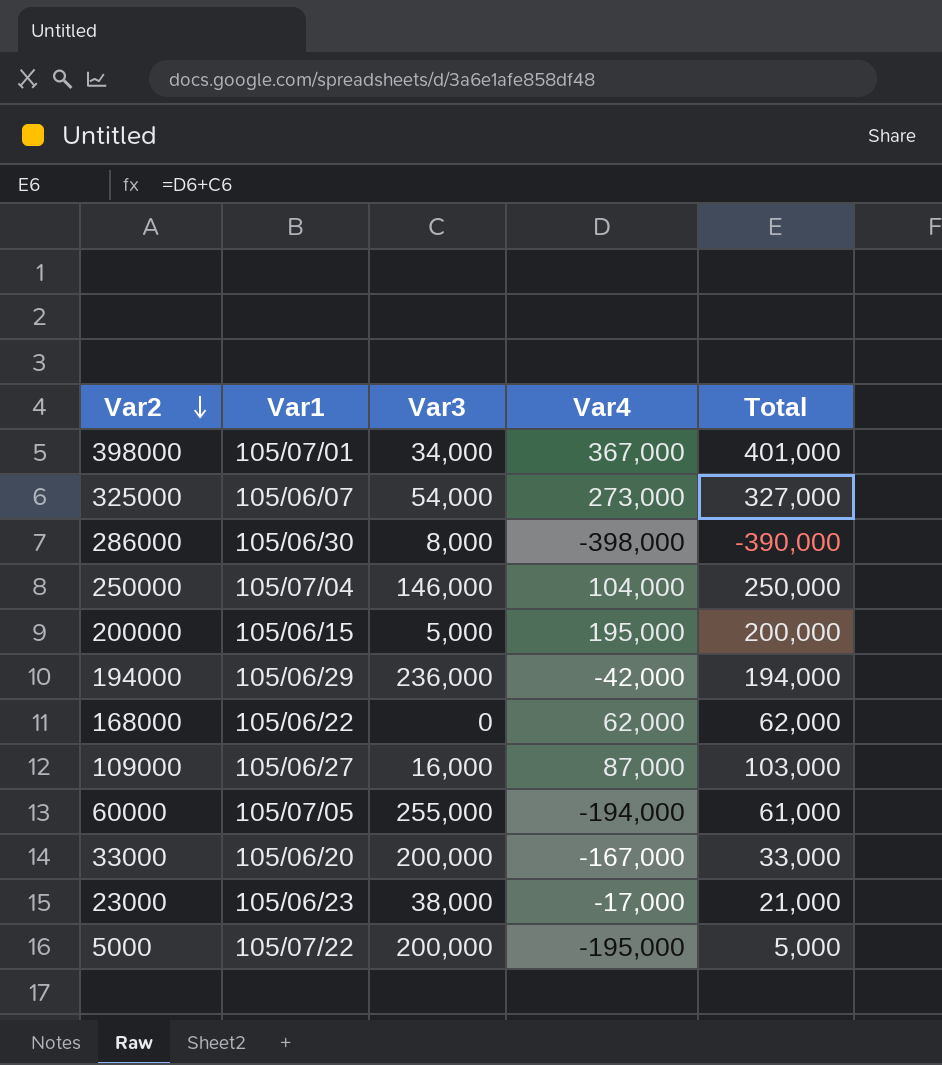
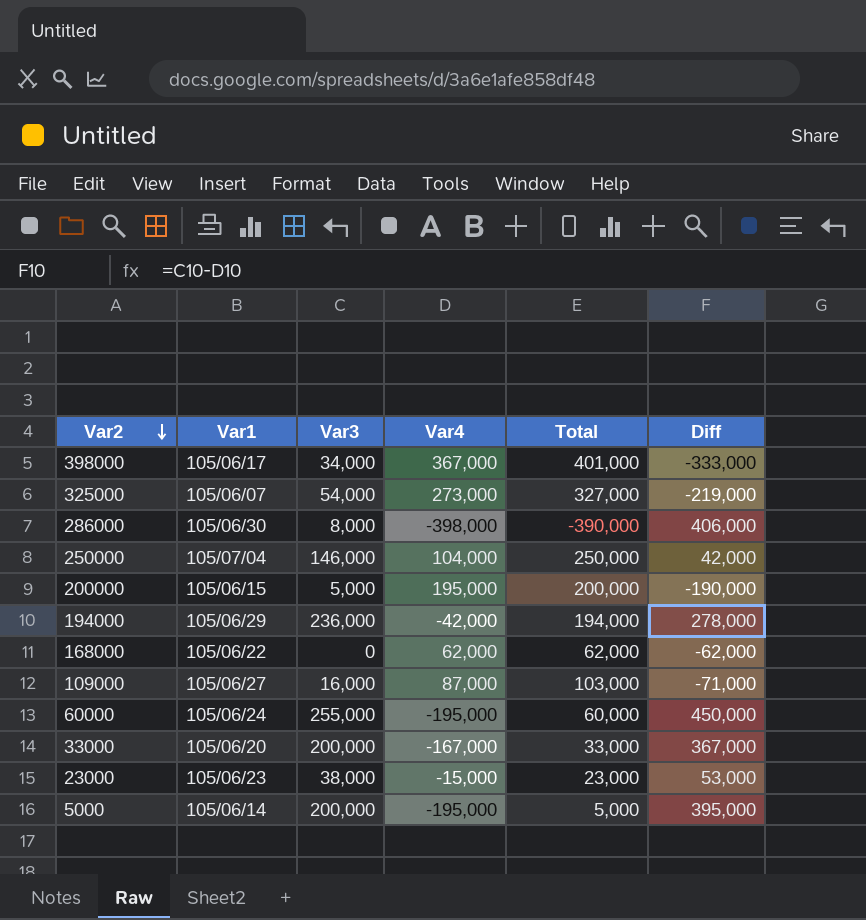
column Diff | formula: none -> [Var3] - [Var4]
398000 | Var1: 105/07/01 -> 105/06/17
60000 | Var1: 105/07/05 -> 105/06/24
60000 | Var4: -194,000 -> -195,000
60000 | Total: 61,000 -> 60,000
23000 | Var4: -17,000 -> -15,000
23000 | Total: 21,000 -> 23,000
5000 | Var1: 105/07/22 -> 105/06/14

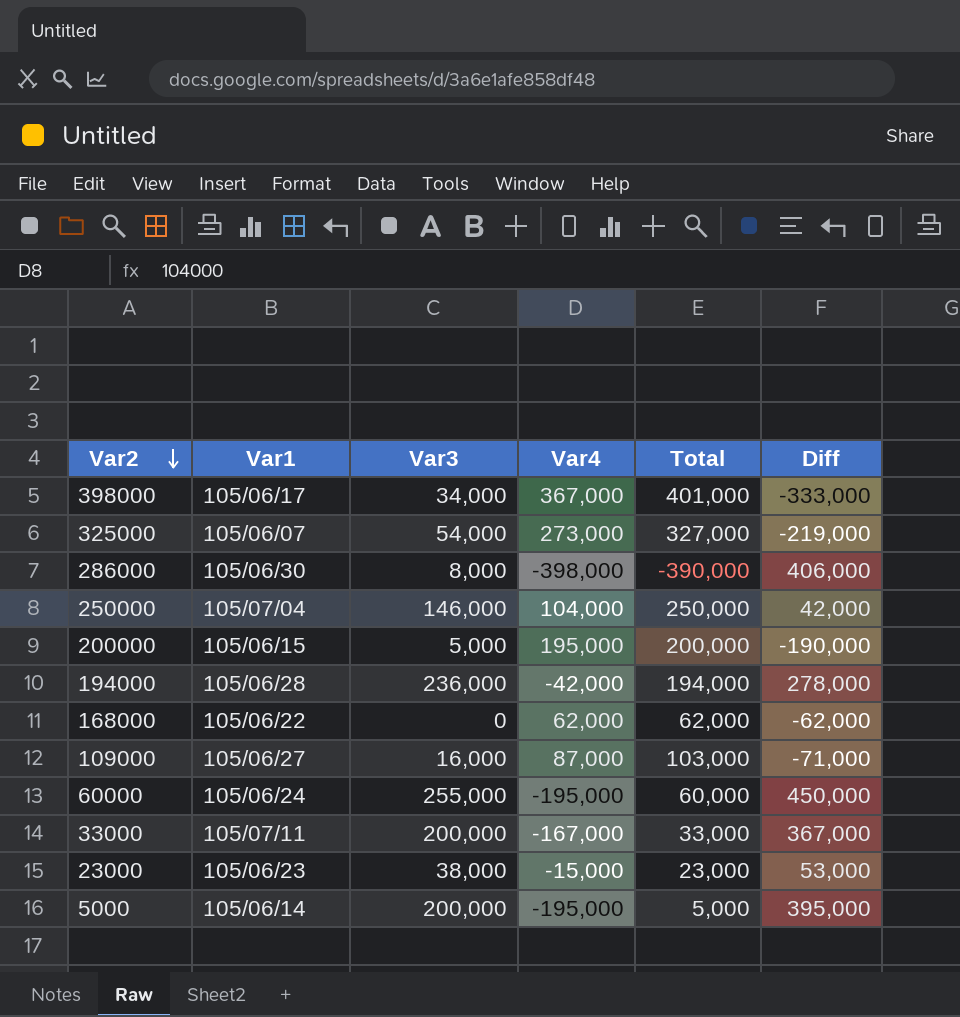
194000 | Var1: 105/06/29 -> 105/06/28
33000 | Var1: 105/06/20 -> 105/07/11

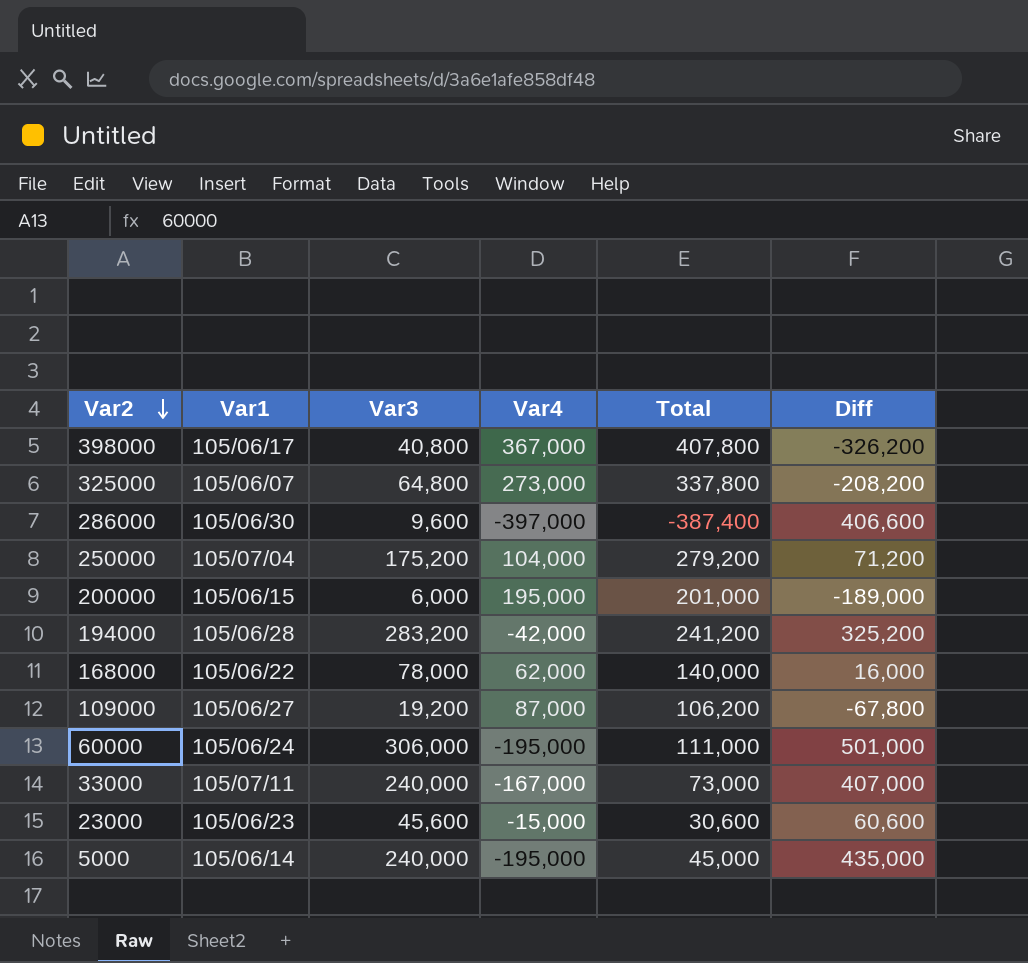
398000 | Var3: 34,000 -> 40,800
398000 | Total: 401,000 -> 407,800
398000 | Diff: -333,000 -> -326,200
325000 | Var3: 54,000 -> 64,800
325000 | Total: 327,000 -> 337,800
325000 | Diff: -219,000 -> -208,200
286000 | Var3: 8,000 -> 9,600
286000 | Var4: -398,000 -> -397,000
286000 | Total: -390,000 -> -387,400
286000 | Diff: 406,000 -> 406,600
250000 | Var3: 146,000 -> 175,200
250000 | Total: 250,000 -> 279,200
250000 | Diff: 42,000 -> 71,200
200000 | Var3: 5,000 -> 6,000
200000 | Total: 200,000 -> 201,000
200000 | Diff: -190,000 -> -189,000
194000 | Var3: 236,000 -> 283,200
194000 | Total: 194,000 -> 241,200
194000 | Diff: 278,000 -> 325,200
168000 | Var3: 0 -> 78,000
168000 | Total: 62,000 -> 140,000
168000 | Diff: -62,000 -> 16,000
109000 | Var3: 16,000 -> 19,200
109000 | Total: 103,000 -> 106,200
109000 | Diff: -71,000 -> -67,800
60000 | Var3: 255,000 -> 306,000
60000 | Total: 60,000 -> 111,000
60000 | Diff: 450,000 -> 501,000
33000 | Var3: 200,000 -> 240,000
33000 | Total: 33,000 -> 73,000
33000 | Diff: 367,000 -> 407,000
23000 | Var3: 38,000 -> 45,600
23000 | Total: 23,000 -> 30,600
23000 | Diff: 53,000 -> 60,600
5000 | Var3: 200,000 -> 240,000
5000 | Total: 5,000 -> 45,000
5000 | Diff: 395,000 -> 435,000

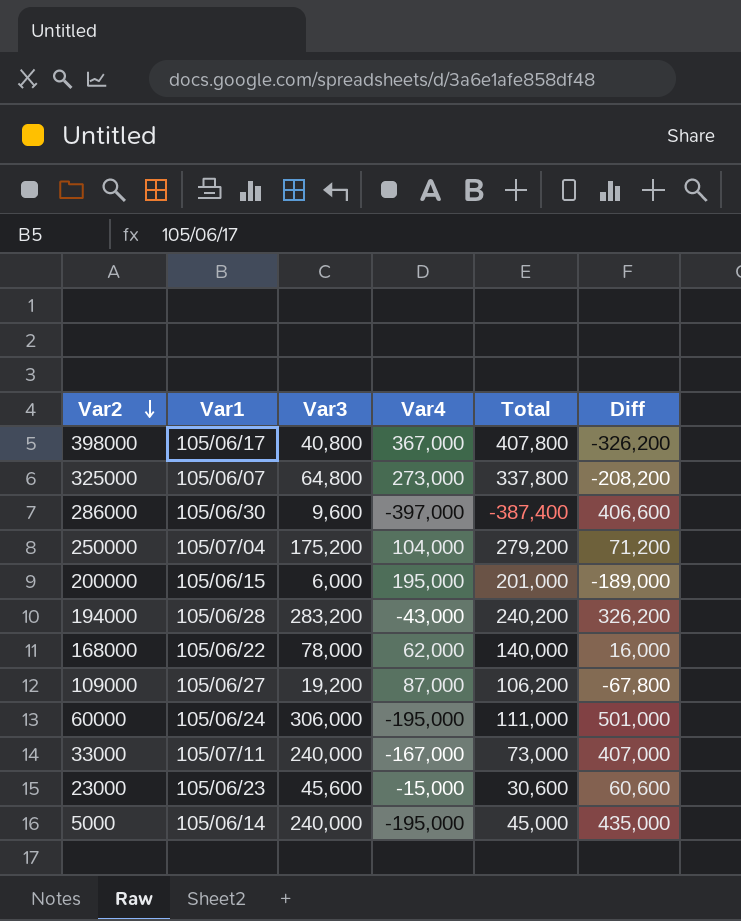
194000 | Var4: -42,000 -> -43,000
194000 | Total: 241,200 -> 240,200
194000 | Diff: 325,200 -> 326,200

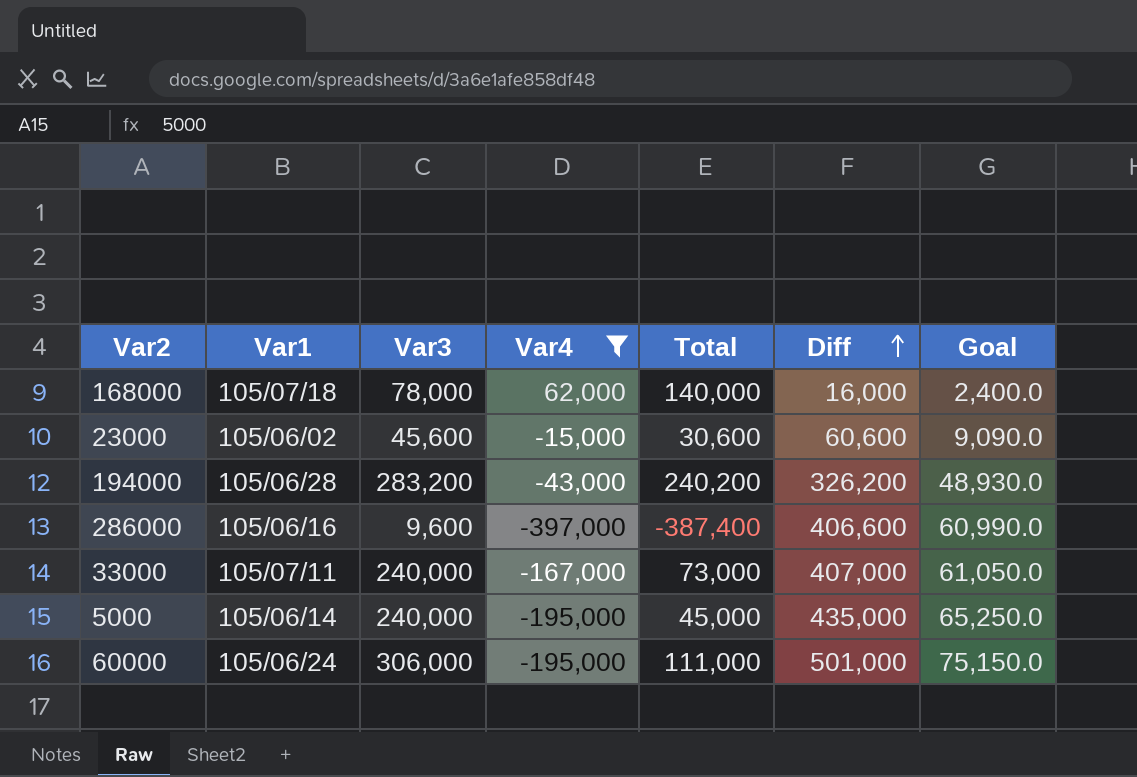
filter: none -> Var4 <= 62,000
row order: Var2 descending -> Diff ascending
column Goal | formula: none -> [Diff] * 0.15
168000 | Var1: 105/06/22 -> 105/07/18
23000 | Var1: 105/06/23 -> 105/06/02
286000 | Var1: 105/06/30 -> 105/06/16

